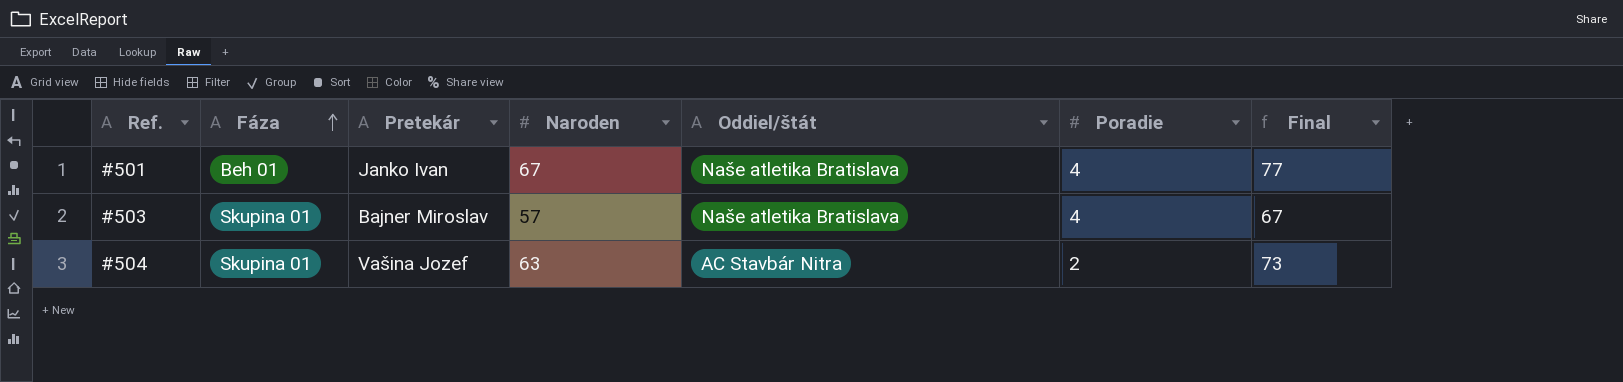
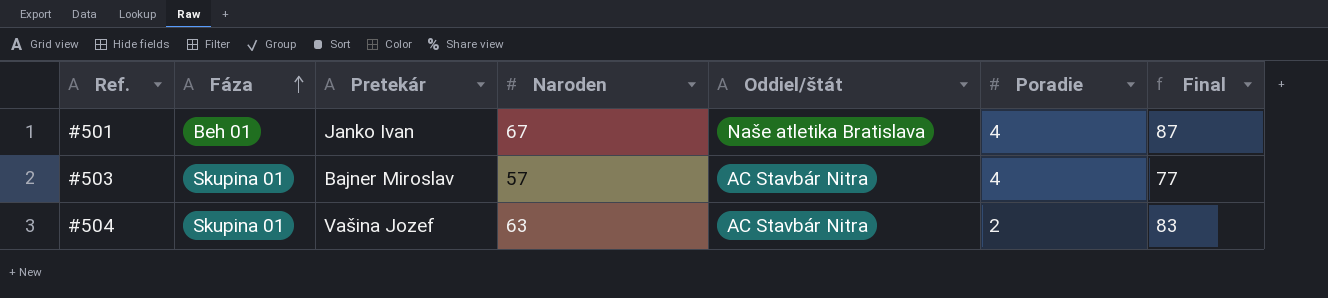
column Final | formula: [Naroden] + 10 -> [Naroden] + 20
#503 | Oddiel/štát: Naše atletika Bratislava -> AC Stavbár Nitra

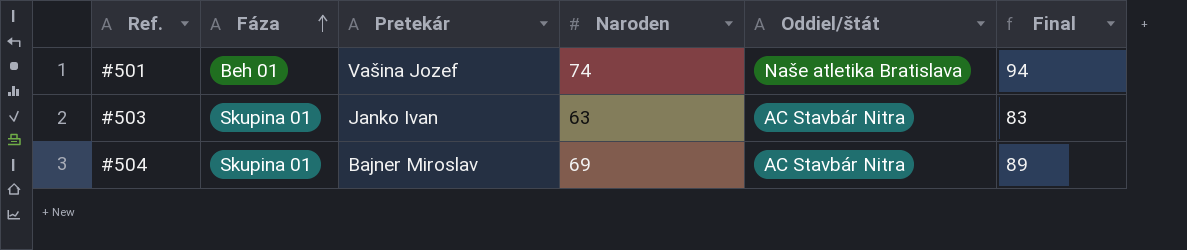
column Poradie | position: 6 -> none
#501 | Pretekár: Janko Ivan -> Vašina Jozef
#501 | Naroden: 67 -> 74
#501 | Final: 87 -> 94
#503 | Pretekár: Bajner Miroslav -> Janko Ivan
#503 | Naroden: 57 -> 63
#503 | Final: 77 -> 83
#504 | Pretekár: Vašina Jozef -> Bajner Miroslav
#504 | Naroden: 63 -> 69
#504 | Final: 83 -> 89

